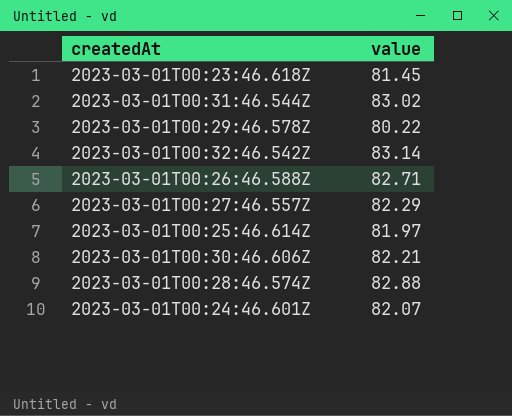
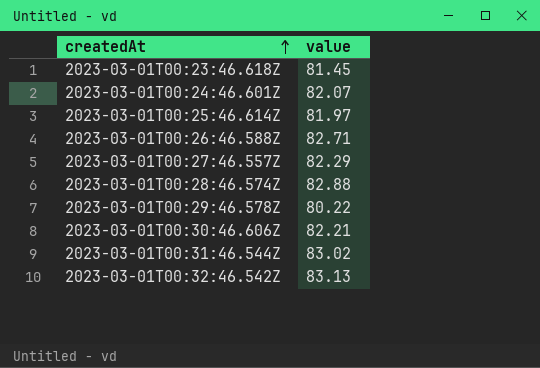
row order: none -> createdAt ascending
2023-03-01T00:32:46.542Z | value: 83.14 -> 83.13

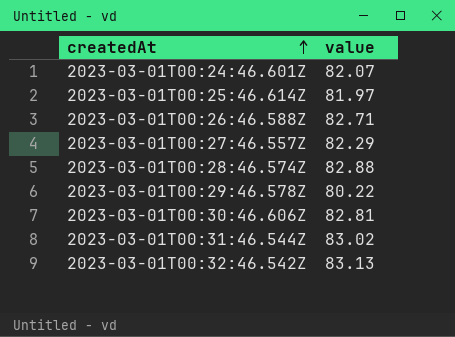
row 2023-03-01T00:23:46.618Z: 81.45 -> none
2023-03-01T00:30:46.606Z | value: 82.21 -> 82.81

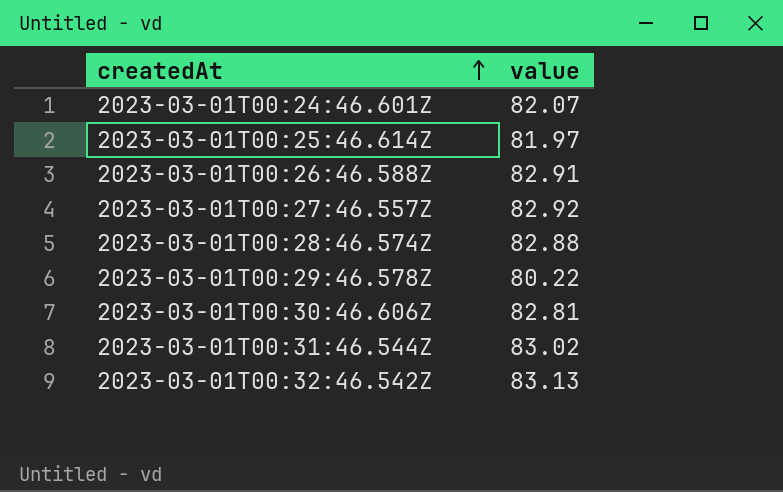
2023-03-01T00:26:46.588Z | value: 82.71 -> 82.91
2023-03-01T00:27:46.557Z | value: 82.29 -> 82.92

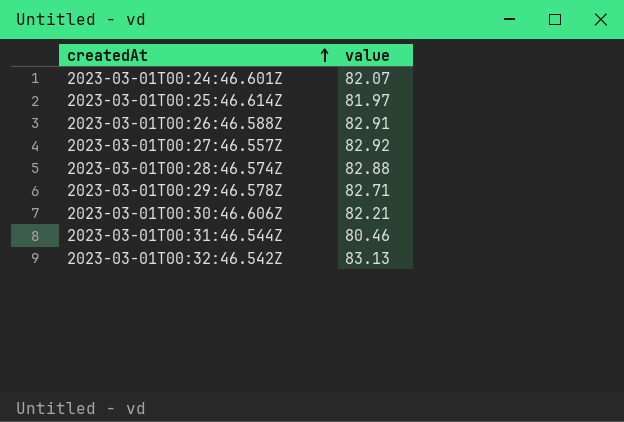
2023-03-01T00:29:46.578Z | value: 80.22 -> 82.71
2023-03-01T00:30:46.606Z | value: 82.81 -> 82.21
2023-03-01T00:31:46.544Z | value: 83.02 -> 80.46

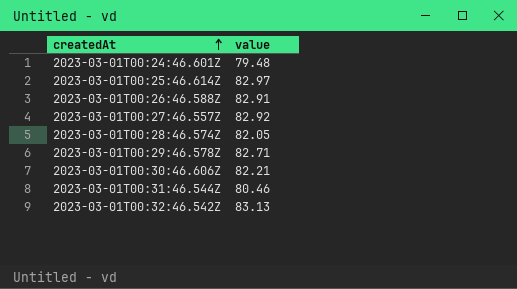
2023-03-01T00:24:46.601Z | value: 82.07 -> 79.48
2023-03-01T00:25:46.614Z | value: 81.97 -> 82.97
2023-03-01T00:28:46.574Z | value: 82.88 -> 82.05

